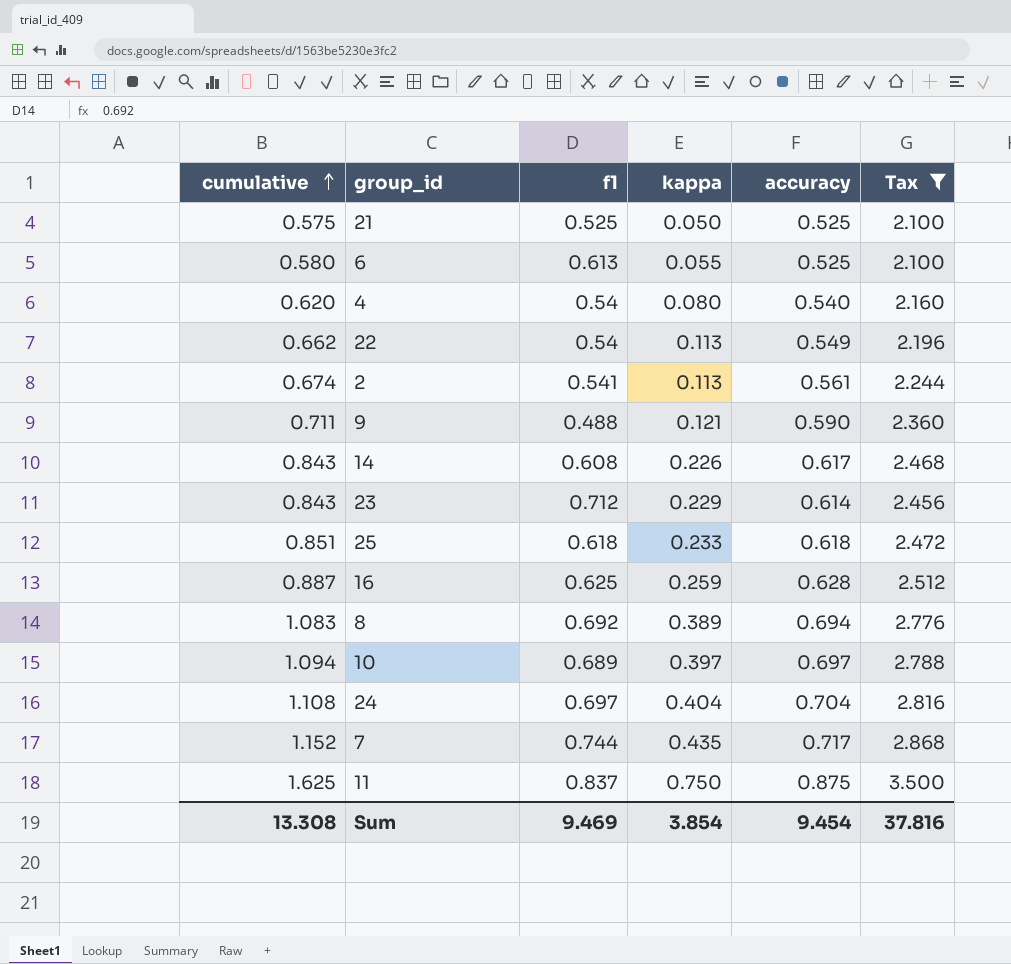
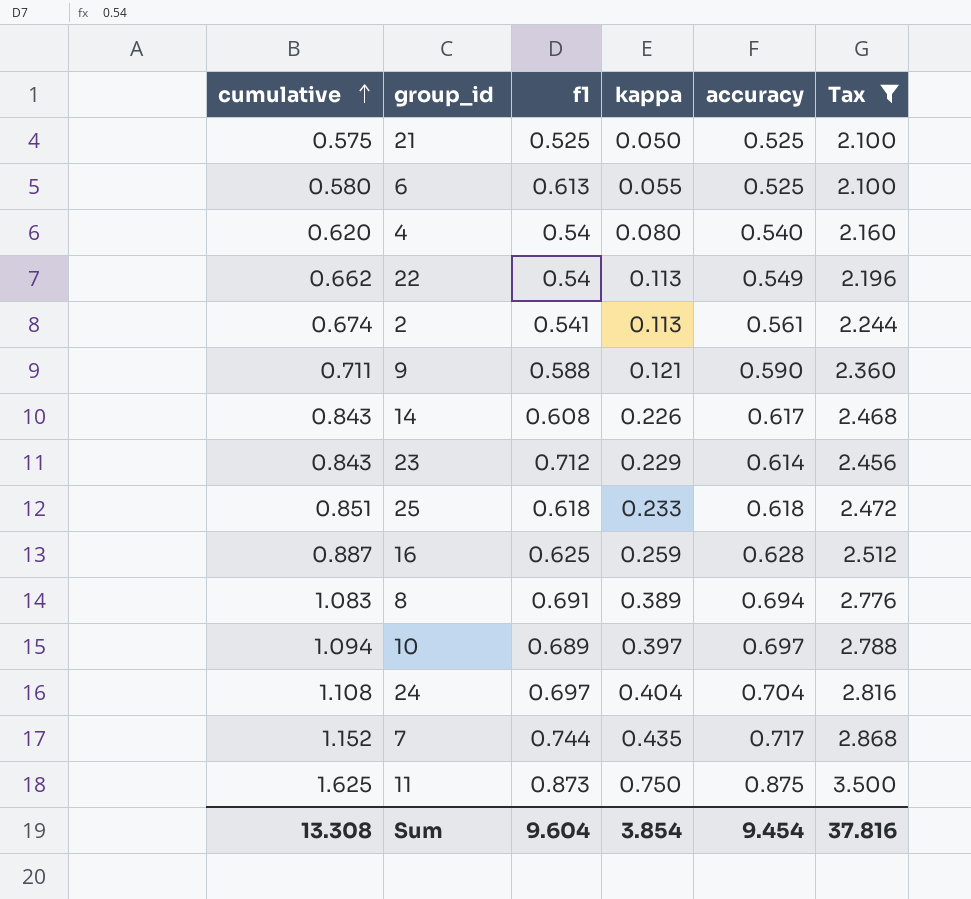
9 | f1: 0.488 -> 0.588
8 | f1: 0.692 -> 0.691
11 | f1: 0.837 -> 0.873
Sum | f1: 9.469 -> 9.604

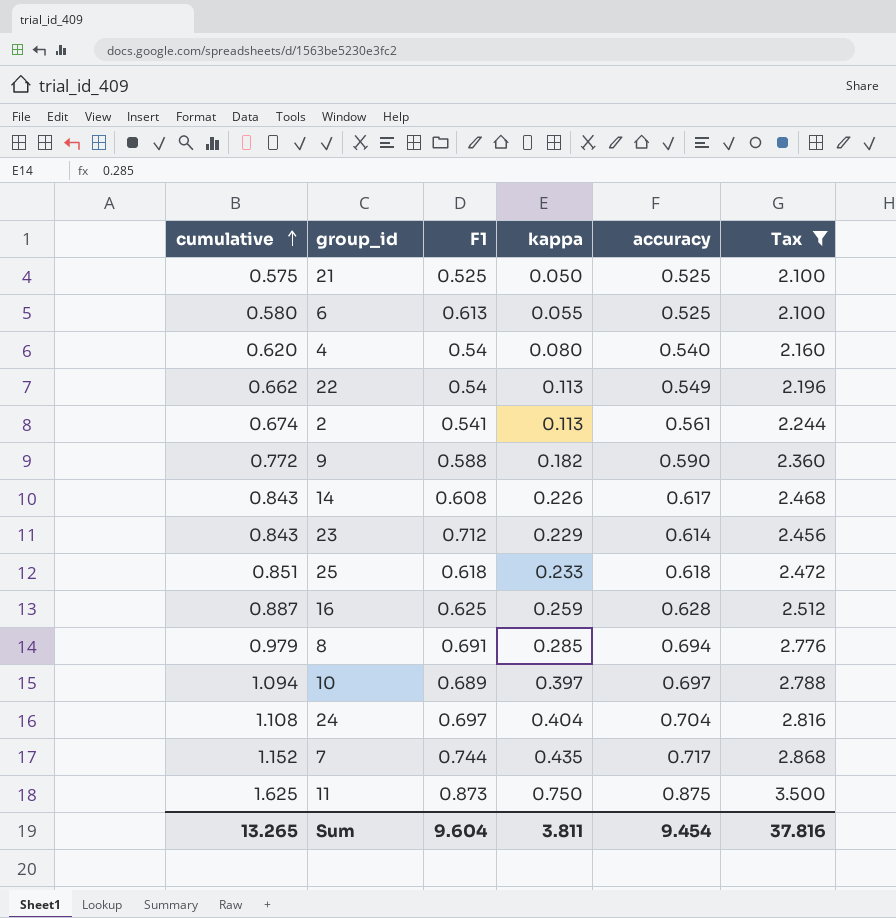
column name: f1 -> F1
9 | cumulative: 0.711 -> 0.772
9 | kappa: 0.121 -> 0.182
8 | cumulative: 1.083 -> 0.979
8 | kappa: 0.389 -> 0.285
Sum | cumulative: 13.308 -> 13.265
Sum | kappa: 3.854 -> 3.811

